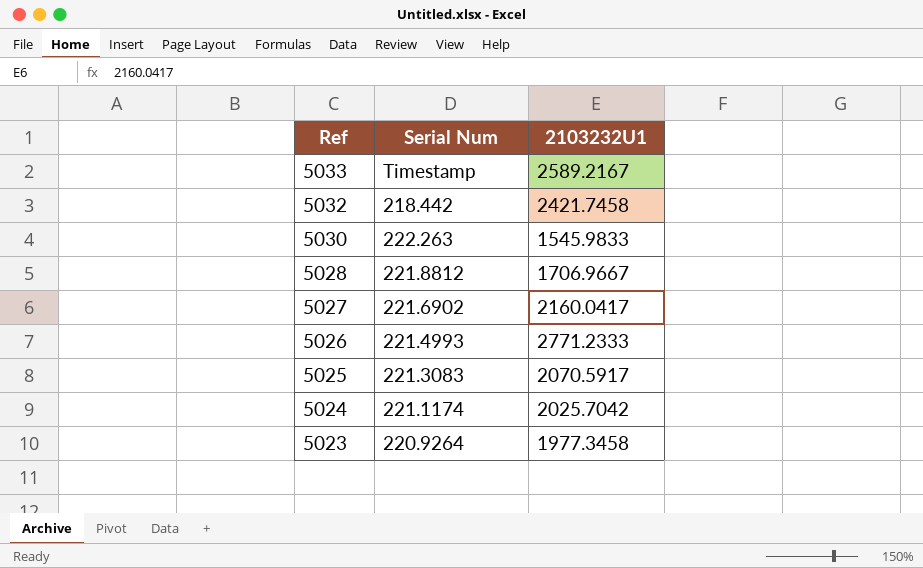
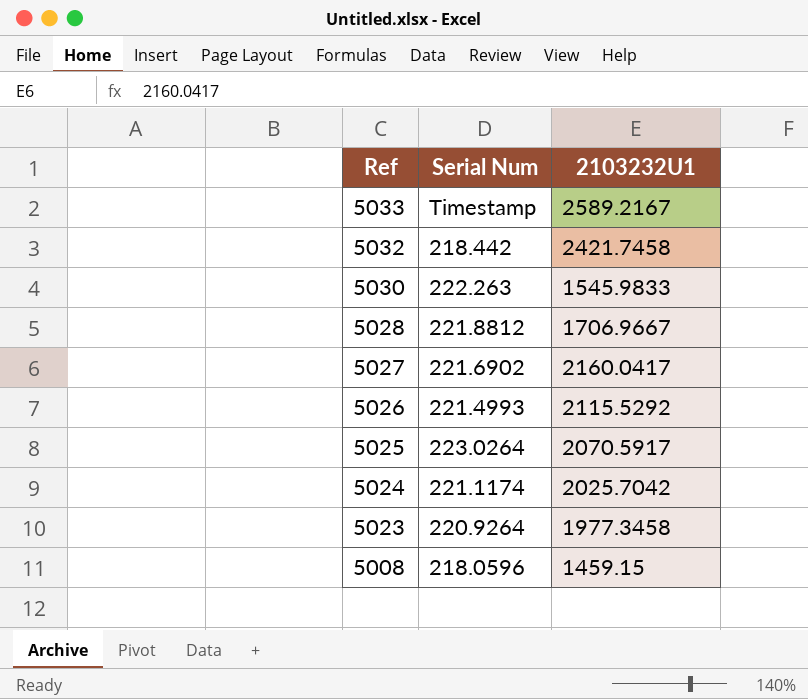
5026 | 2103232U1: 2771.2333 -> 2115.5292
5025 | Serial Num: 221.3083 -> 223.0264
row 5008: none -> 218.0596 | 1459.15

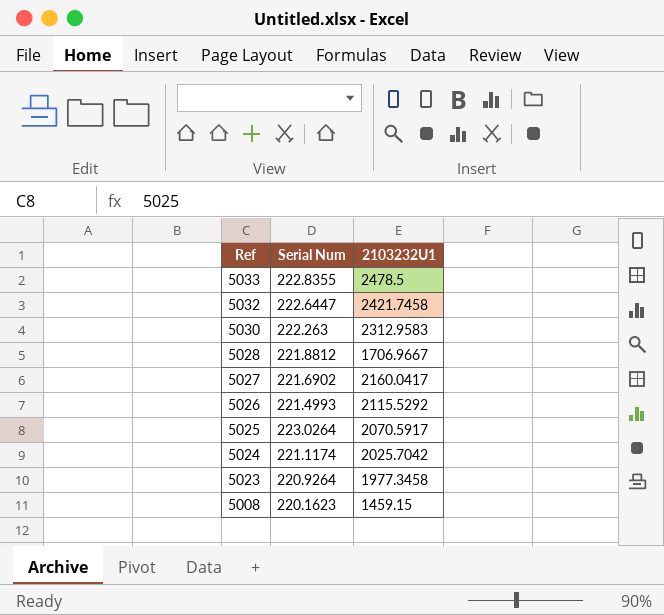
5033 | Serial Num: Timestamp -> 222.8355
5033 | 2103232U1: 2589.2167 -> 2478.5
5032 | Serial Num: 218.442 -> 222.6447
5030 | 2103232U1: 1545.9833 -> 2312.9583
5008 | Serial Num: 218.0596 -> 220.1623

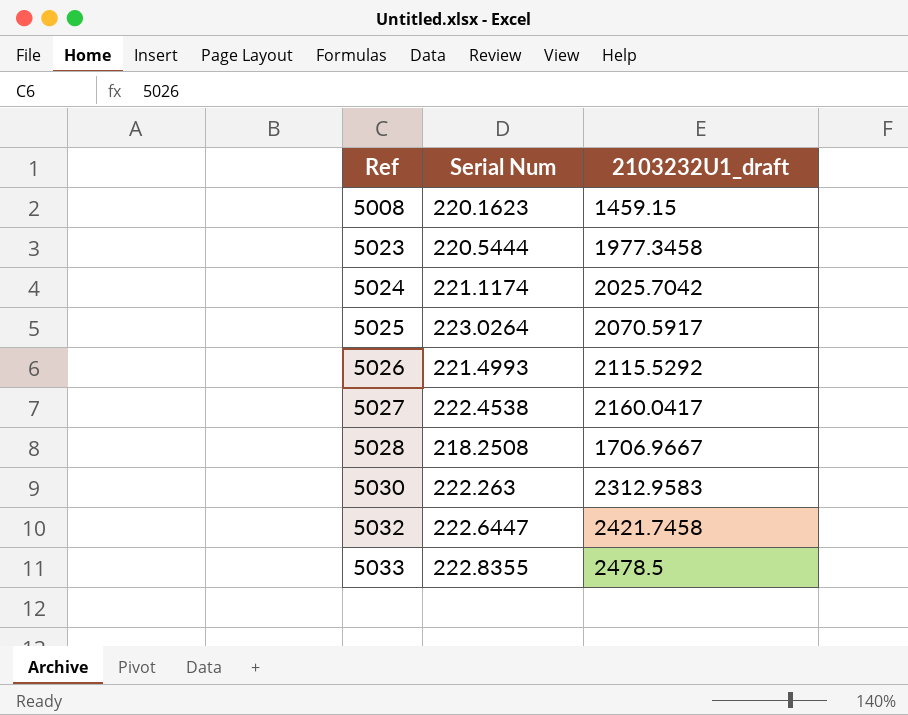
row order: Ref descending -> Ref ascending
column name: 2103232U1 -> 2103232U1_draft
5023 | Serial Num: 220.9264 -> 220.5444
5027 | Serial Num: 221.6902 -> 222.4538
5028 | Serial Num: 221.8812 -> 218.2508

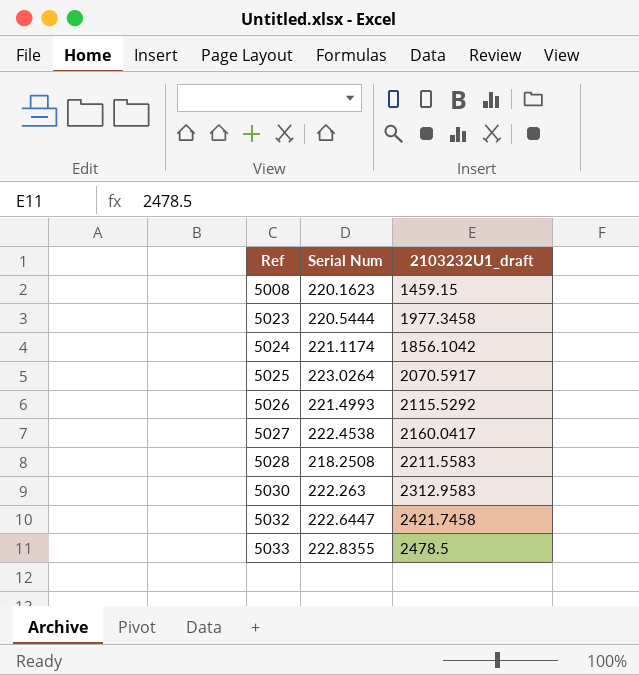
5024 | 2103232U1_draft: 2025.7042 -> 1856.1042
5028 | 2103232U1_draft: 1706.9667 -> 2211.5583

